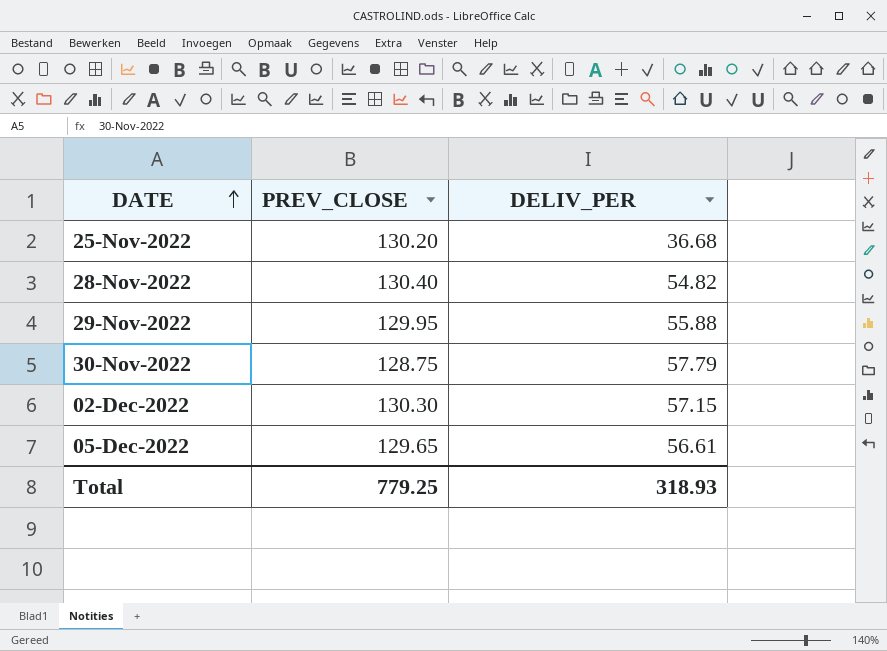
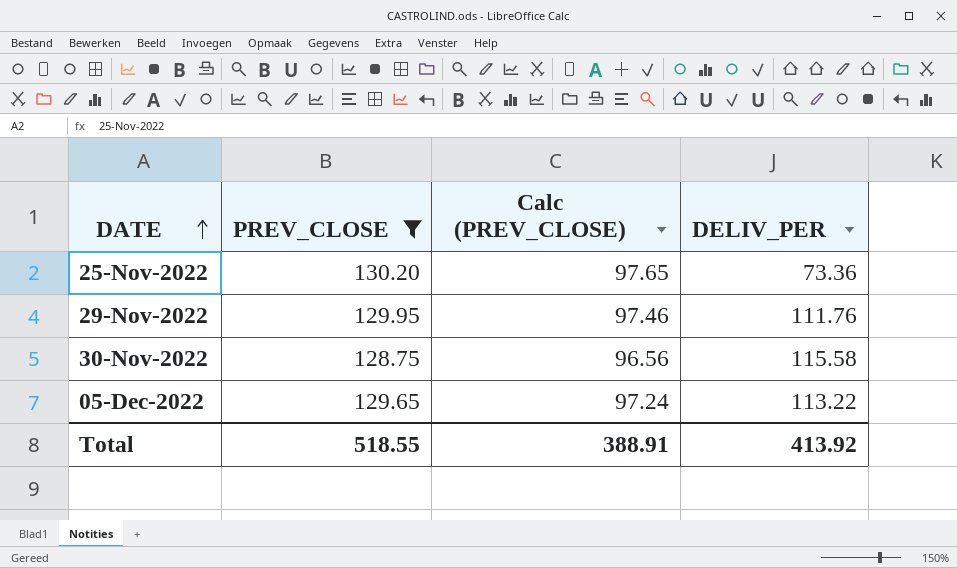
filter: none -> PREV_CLOSE <= 130.20
column Calc (PREV_CLOSE) | formula: none -> [PREV_CLOSE] * 0.75
25-Nov-2022 | DELIV_PER: 36.68 -> 73.36
29-Nov-2022 | DELIV_PER: 55.88 -> 111.76
30-Nov-2022 | DELIV_PER: 57.79 -> 115.58
05-Dec-2022 | DELIV_PER: 56.61 -> 113.22
Total | PREV_CLOSE: 779.25 -> 518.55
Total | DELIV_PER: 318.93 -> 413.92

